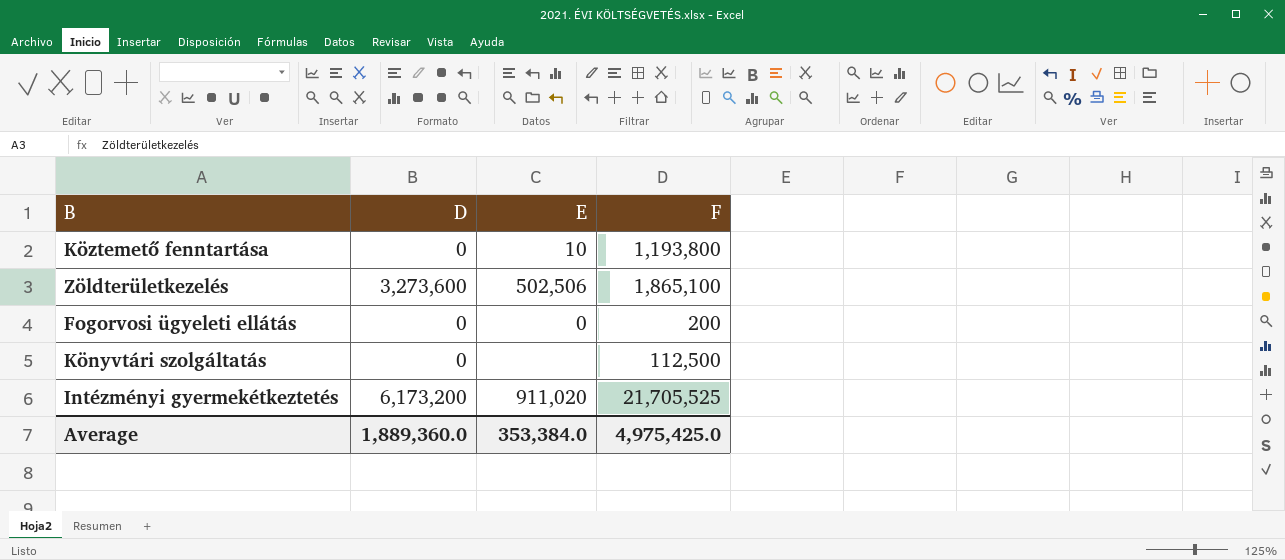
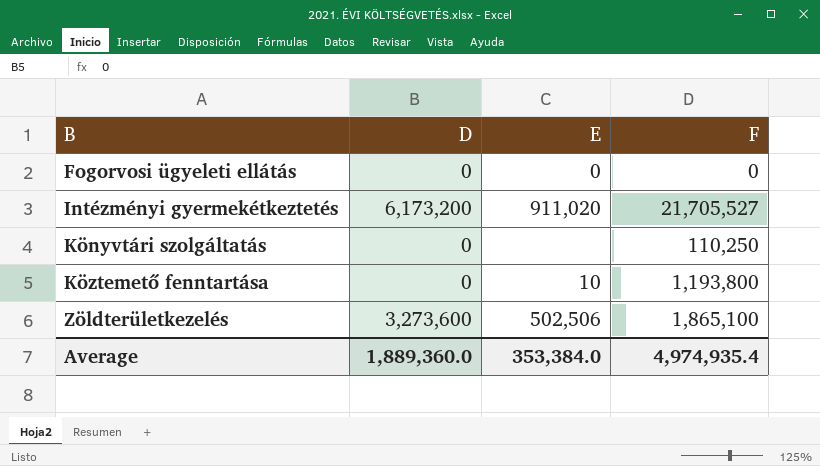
row order: none -> B ascending
Fogorvosi ügyeleti ellátás | F: 200 -> 0
Intézményi gyermekétkeztetés | F: 21,705,525 -> 21,705,527
Könyvtári szolgáltatás | F: 112,500 -> 110,250
Average | F: 4,975,425.0 -> 4,974,935.4

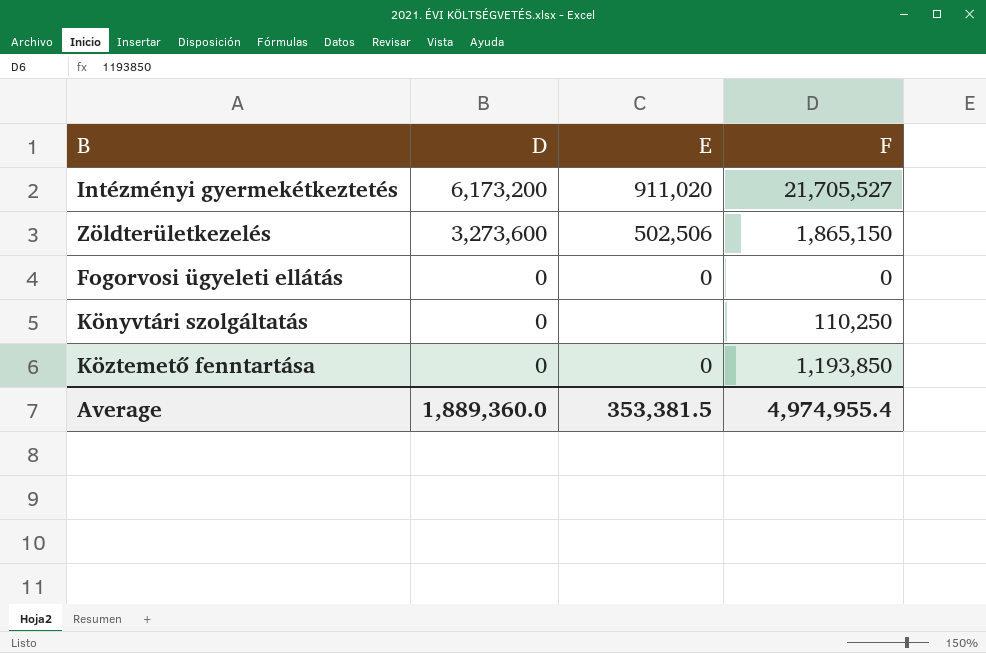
row order: B ascending -> D descending
Zöldterületkezelés | F: 1,865,100 -> 1,865,150
Köztemető fenntartása | E: 10 -> 0
Köztemető fenntartása | F: 1,193,800 -> 1,193,850
Average | E: 353,384.0 -> 353,381.5
Average | F: 4,974,935.4 -> 4,974,955.4

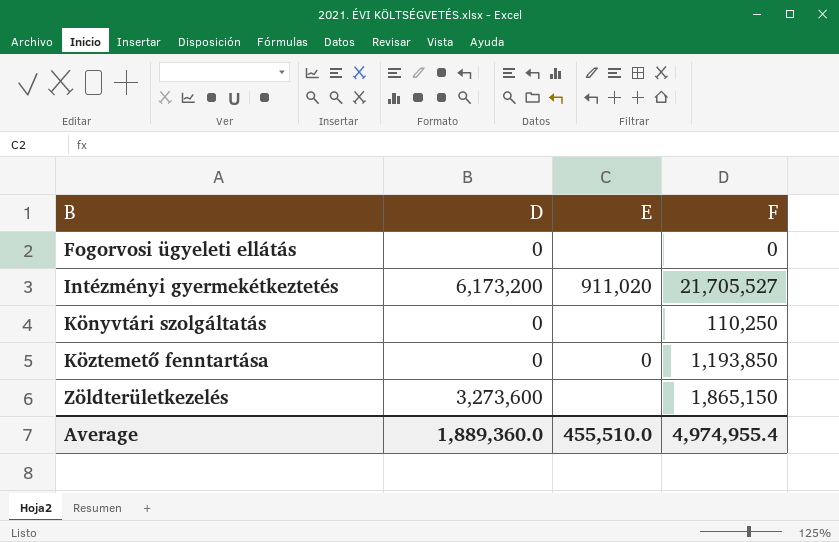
row order: D descending -> B ascending
Fogorvosi ügyeleti ellátás | E: 0 -> none
Zöldterületkezelés | E: 502,506 -> none
Average | E: 353,381.5 -> 455,510.0

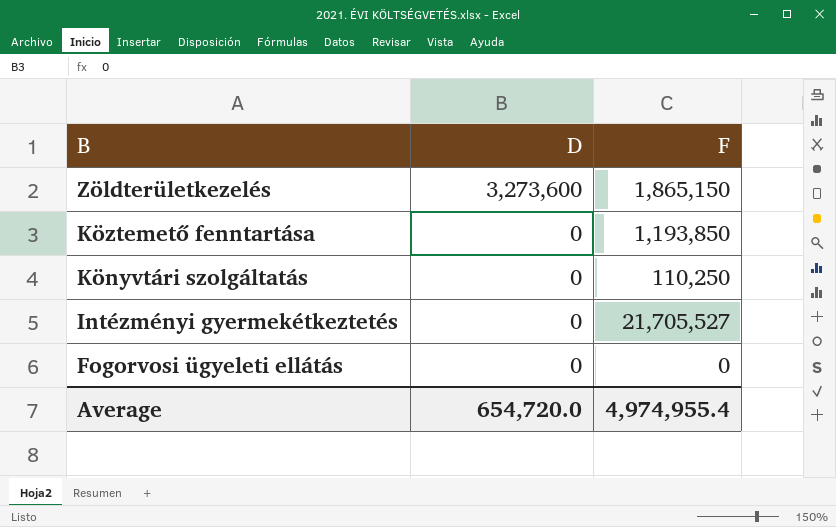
row order: B ascending -> B descending
column E | position: 3 -> none
Intézményi gyermekétkeztetés | D: 6,173,200 -> 0
Average | D: 1,889,360.0 -> 654,720.0

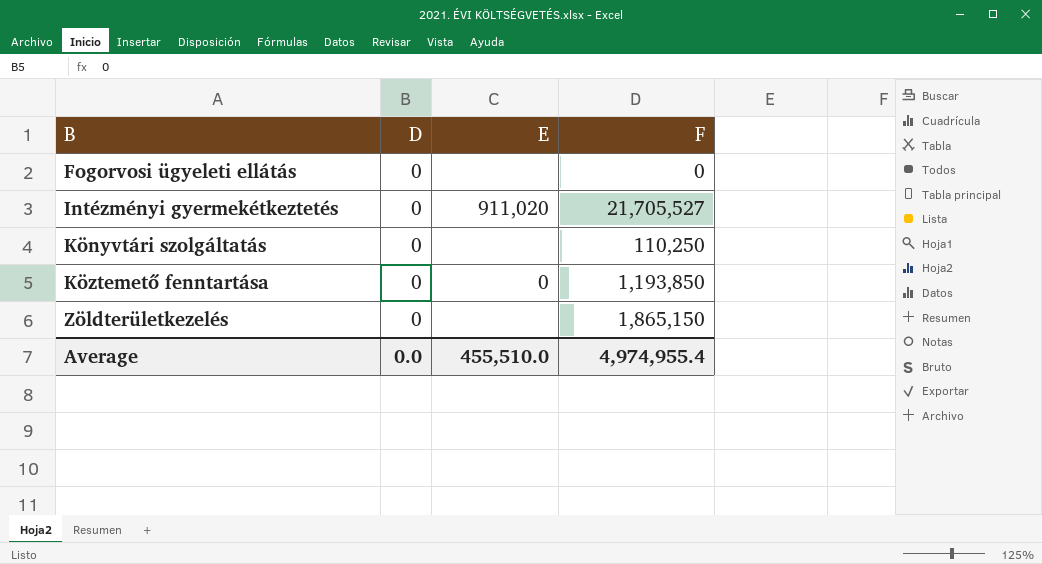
row order: B descending -> B ascending
column E | position: none -> 3
Zöldterületkezelés | D: 3,273,600 -> 0
Average | D: 654,720.0 -> 0.0

